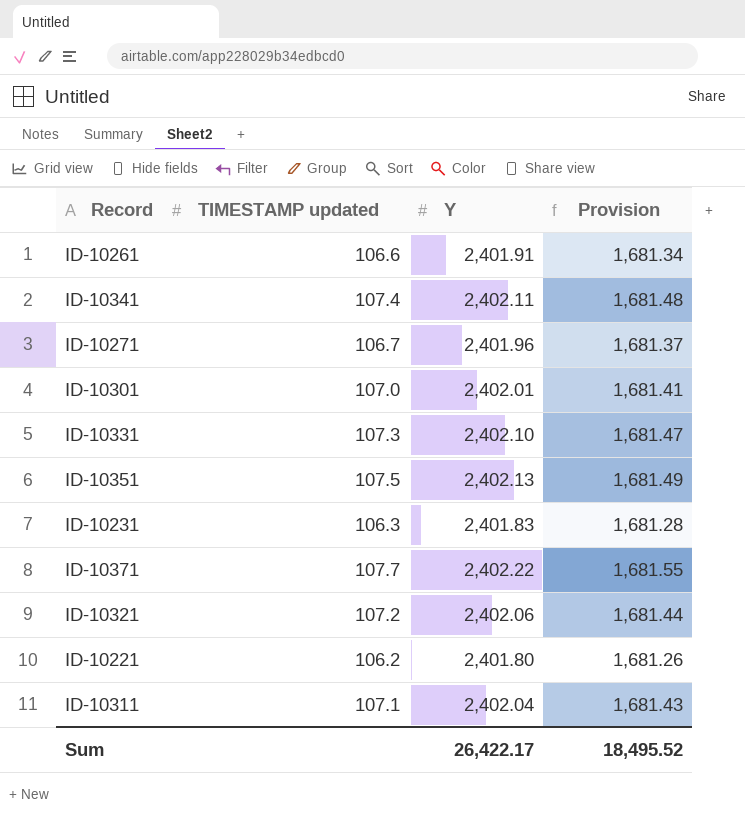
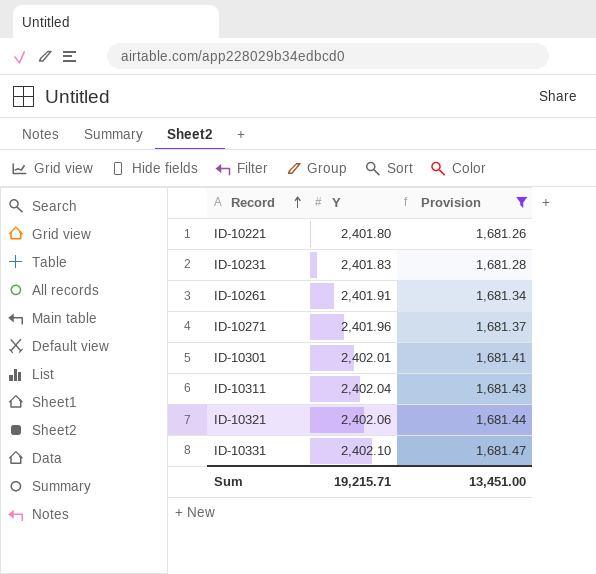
filter: none -> Provision <= 1,681.47
row order: none -> Record ascending
column TIMESTAMP updated | position: 2 -> none
Sum | Y: 26,422.17 -> 19,215.71
Sum | Provision: 18,495.52 -> 13,451.00

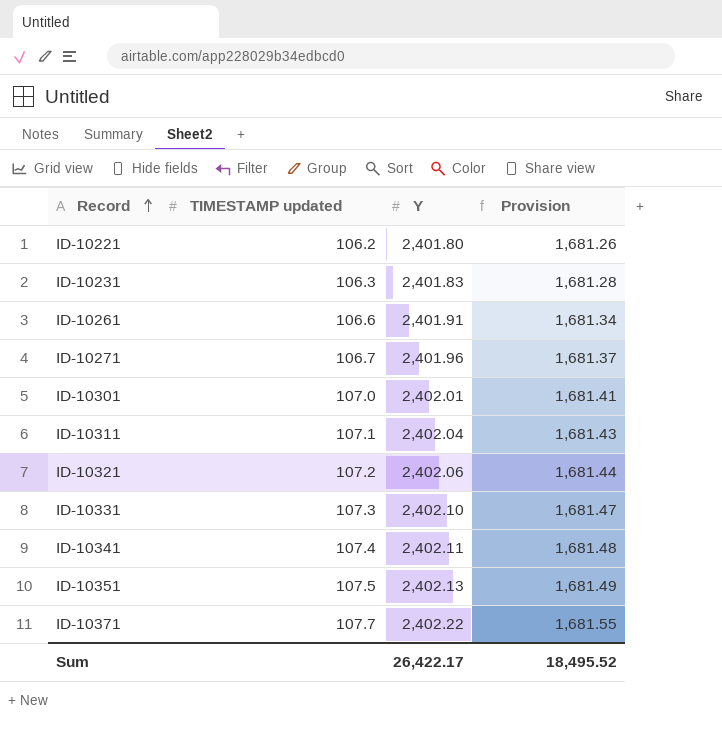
filter: Provision <= 1,681.47 -> none
column TIMESTAMP updated | position: none -> 2
Sum | Y: 19,215.71 -> 26,422.17
Sum | Provision: 13,451.00 -> 18,495.52

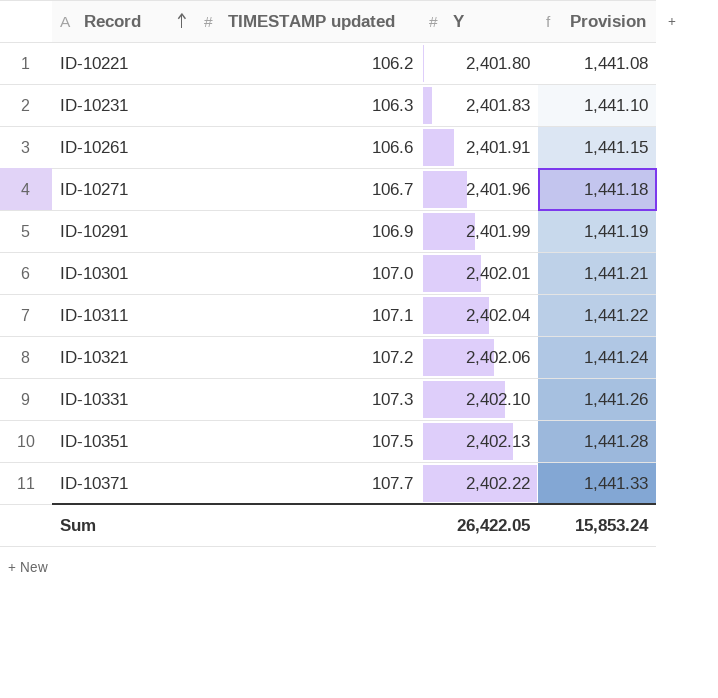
column Provision | formula: [Y] * 0.7 -> [Y] * 0.6
row ID-10341: 107.4 | 2,402.11 | 1,681.48 -> none
row ID-10291: none -> 106.9 | 2,401.99 | 1,441.19
Sum | Y: 26,422.17 -> 26,422.05
Sum | Provision: 18,495.52 -> 15,853.24

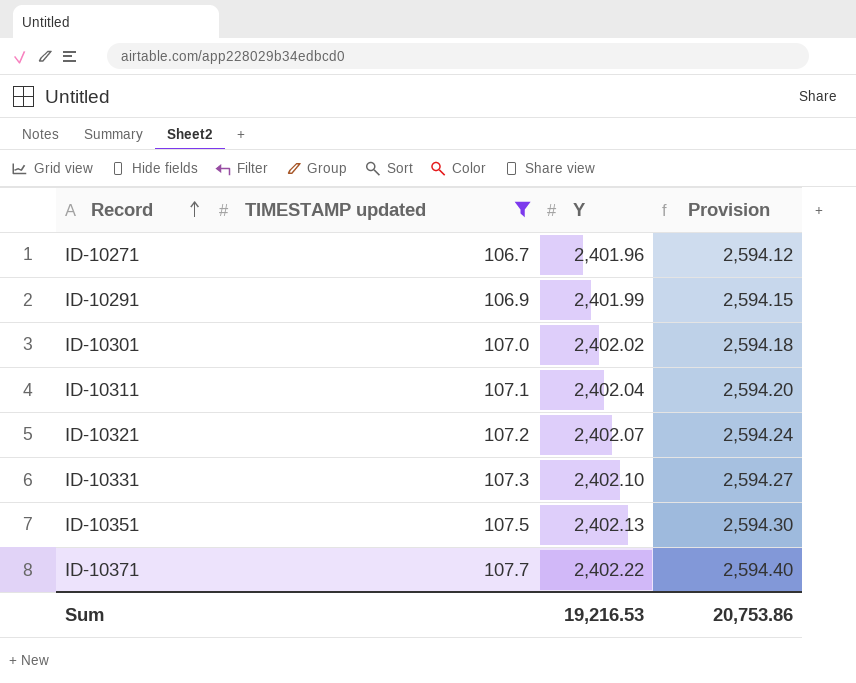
filter: none -> TIMESTAMP updated >= 106.7
column Provision | formula: [Y] * 0.6 -> [Y] * 1.08
ID-10301 | Y: 2,402.01 -> 2,402.02
ID-10321 | Y: 2,402.06 -> 2,402.07
Sum | Y: 26,422.05 -> 19,216.53
Sum | Provision: 15,853.24 -> 20,753.86

